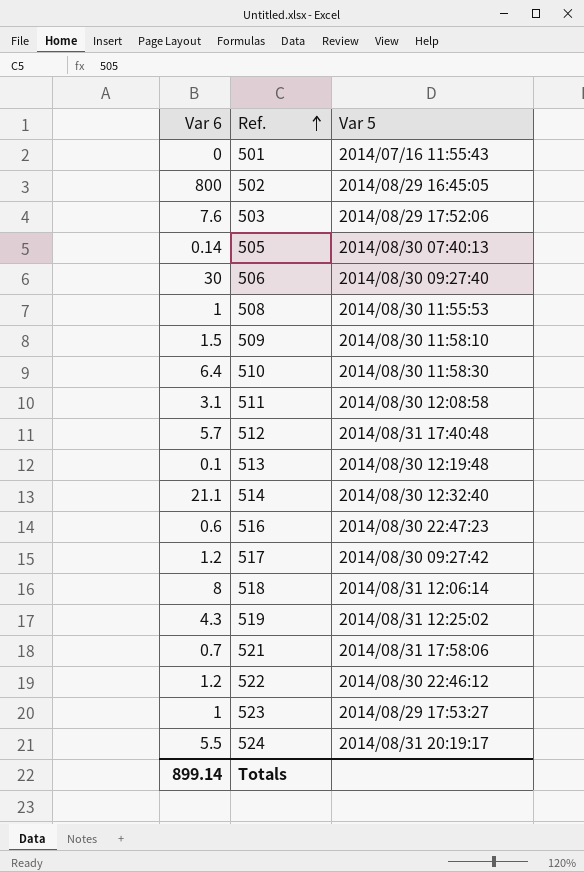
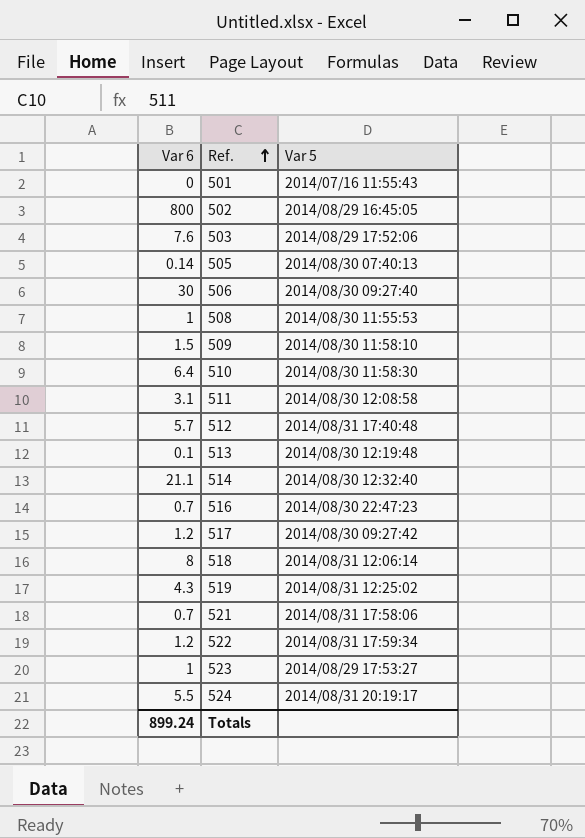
516 | Var 6: 0.6 -> 0.7
522 | Var 5: 2014/08/30 22:46:12 -> 2014/08/31 17:59:34
Totals | Var 6: 899.14 -> 899.24

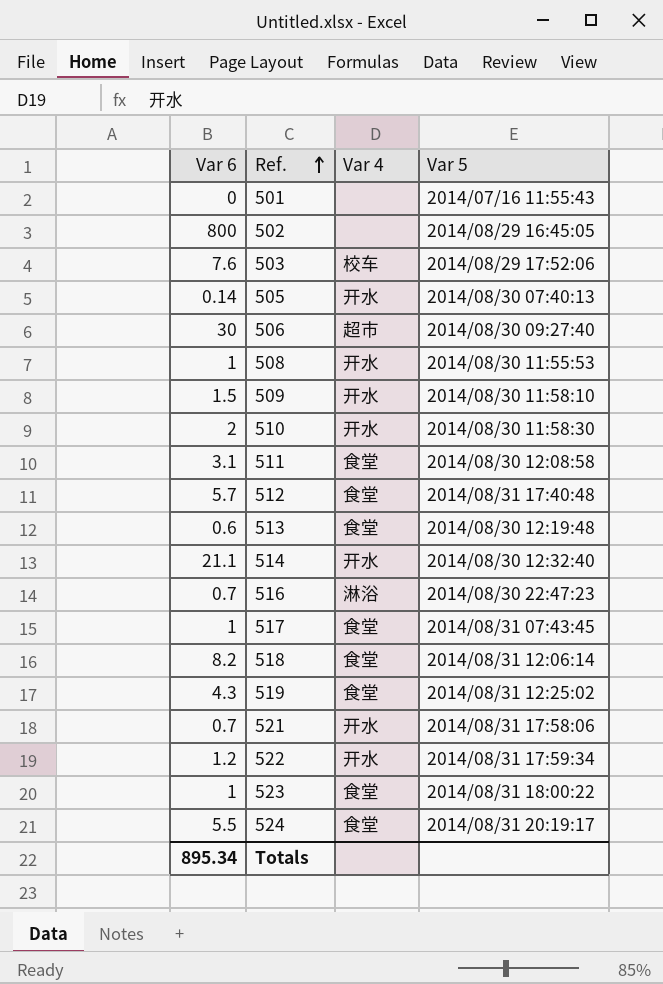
column Var 4 | position: none -> 3
510 | Var 6: 6.4 -> 2
513 | Var 6: 0.1 -> 0.6
517 | Var 6: 1.2 -> 1
517 | Var 5: 2014/08/30 09:27:42 -> 2014/08/31 07:43:45
518 | Var 6: 8 -> 8.2
523 | Var 5: 2014/08/29 17:53:27 -> 2014/08/31 18:00:22
Totals | Var 6: 899.24 -> 895.34

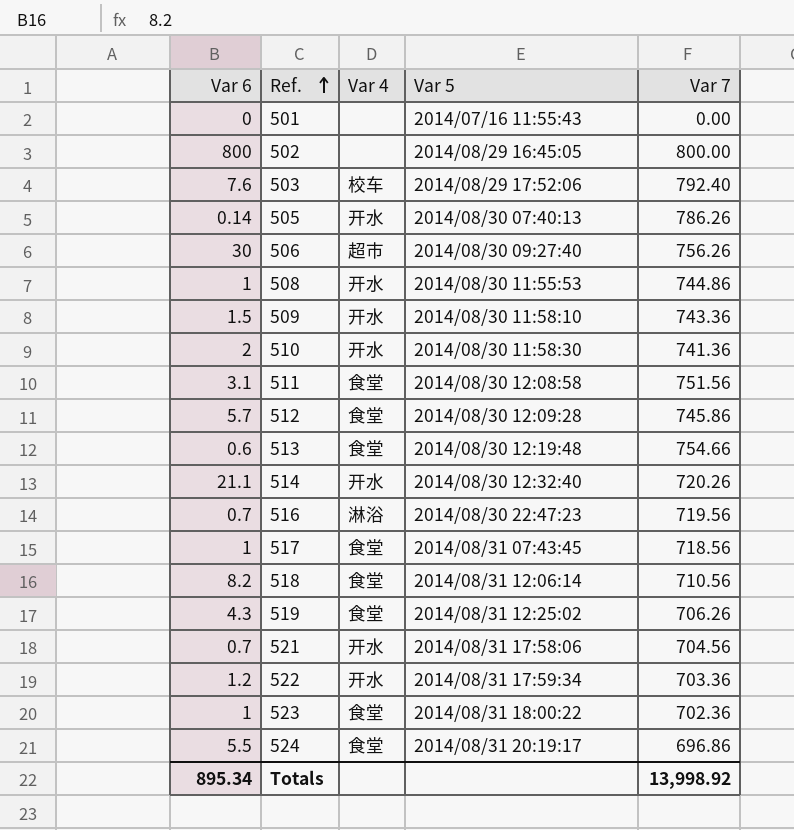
column Var 7 | position: none -> 5
512 | Var 5: 2014/08/31 17:40:48 -> 2014/08/30 12:09:28

